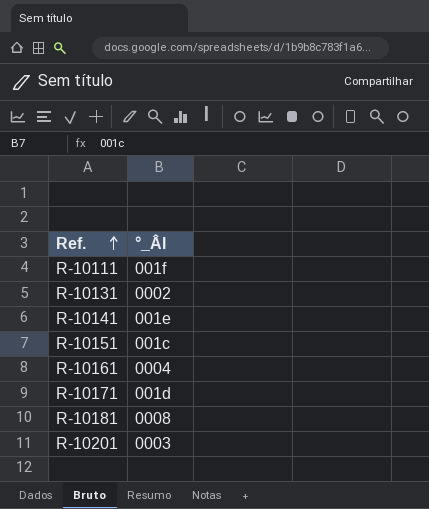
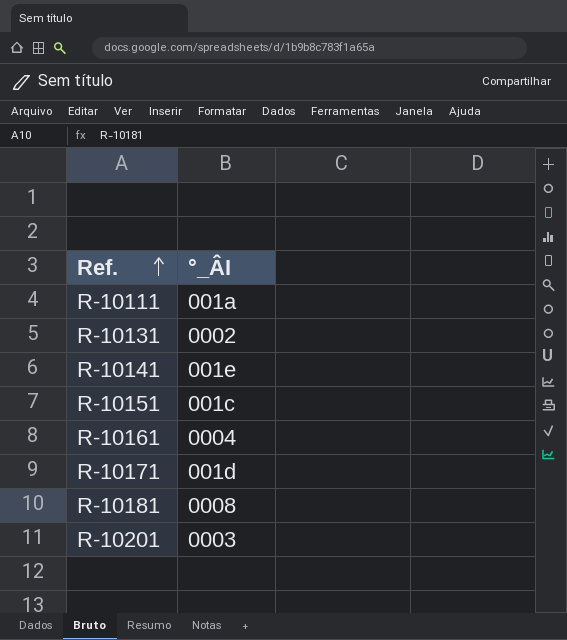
R-10111 | °_ÂI: 001f -> 001a

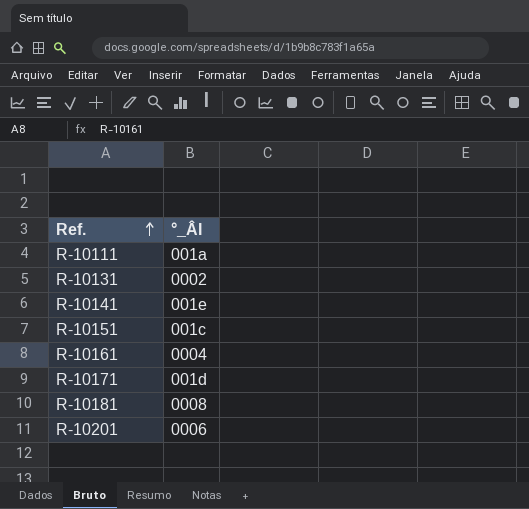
R-10201 | °_ÂI: 0003 -> 0006

